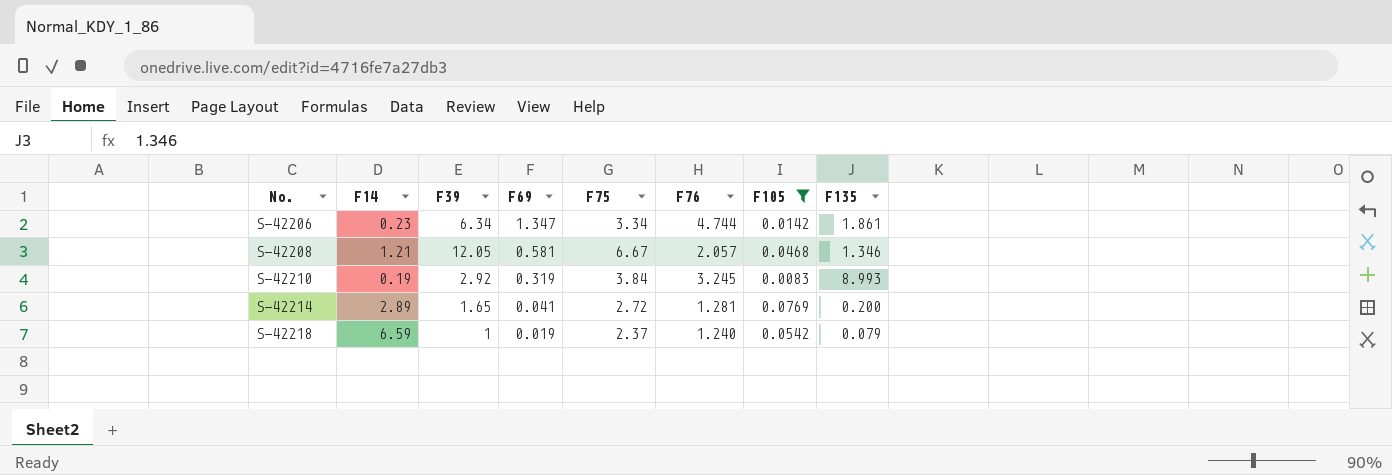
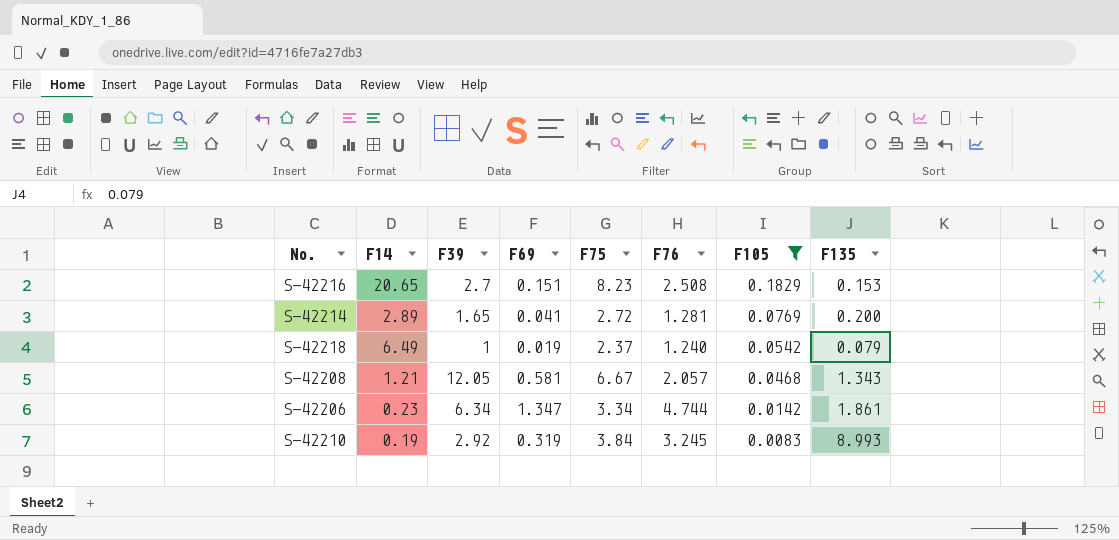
row order: No. ascending -> F105 descending
row S-42216: none -> 20.65 | 2.7 | 0.151 | 8.23 | 2.508 | 0.1829 | 0.153
S-42218 | F14: 6.59 -> 6.49
S-42208 | F135: 1.346 -> 1.343

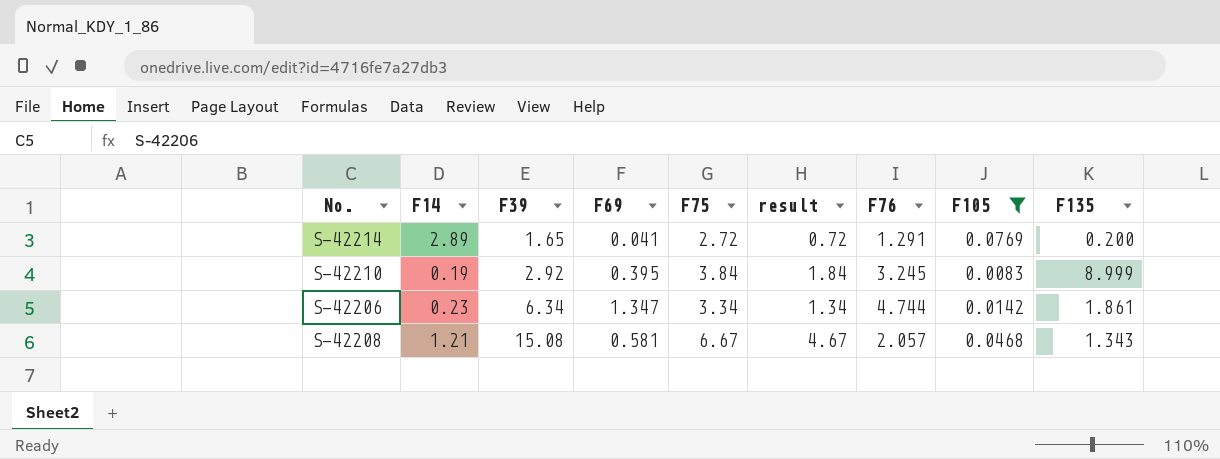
row order: F105 descending -> F39 ascending
column result | formula: none -> [F75] - 2
row S-42216: 20.65 | 2.7 | 0.151 | 8.23 | 2.508 | 0.1829 | 0.153 -> none
row S-42218: 6.49 | 1 | 0.019 | 2.37 | 1.240 | 0.0542 | 0.079 -> none
S-42214 | F76: 1.281 -> 1.291
S-42210 | F69: 0.319 -> 0.395
S-42210 | F135: 8.993 -> 8.999
S-42208 | F39: 12.05 -> 15.08

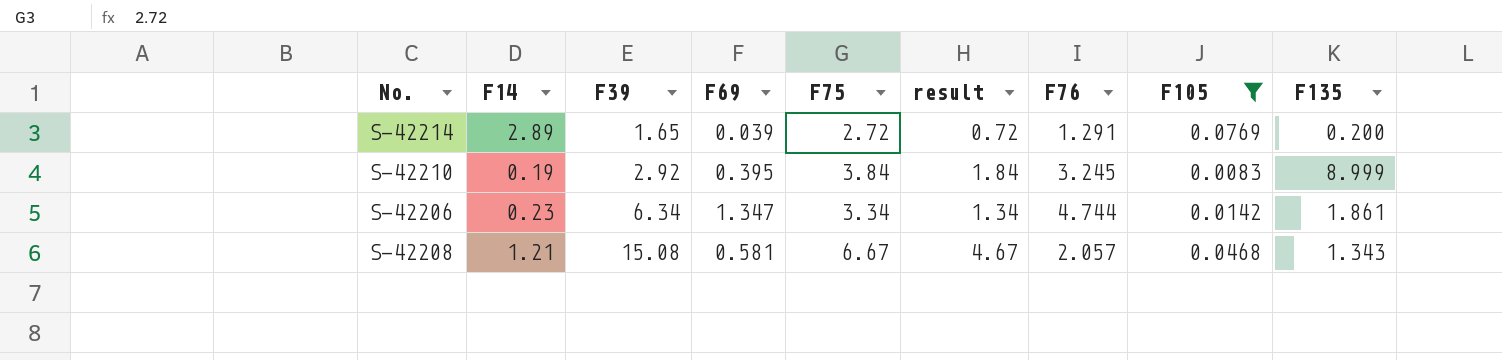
S-42214 | F69: 0.041 -> 0.039

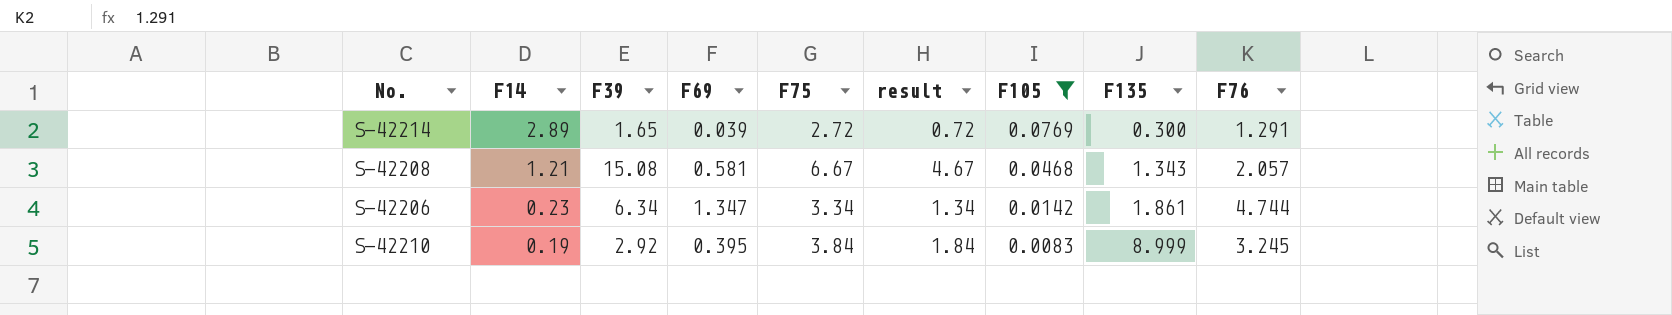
row order: F39 ascending -> F14 descending
column F76 | position: 7 -> 9
S-42214 | F135: 0.200 -> 0.300

